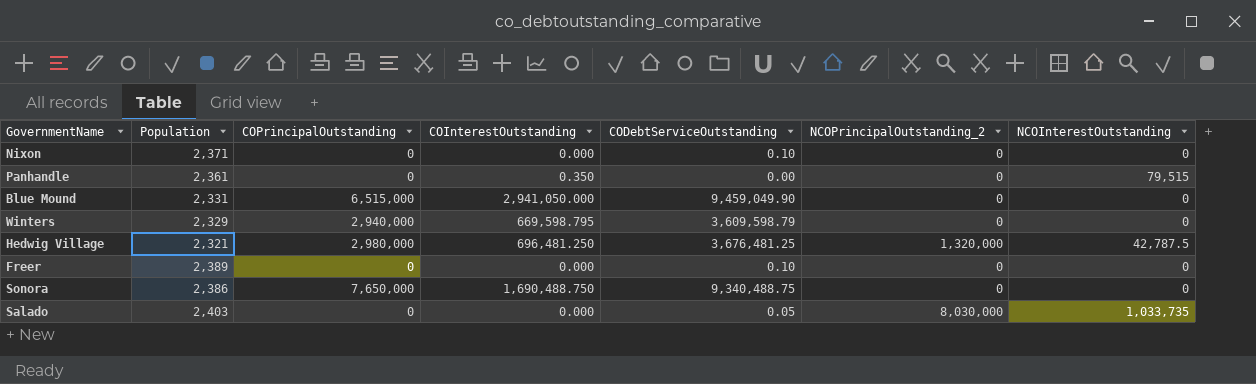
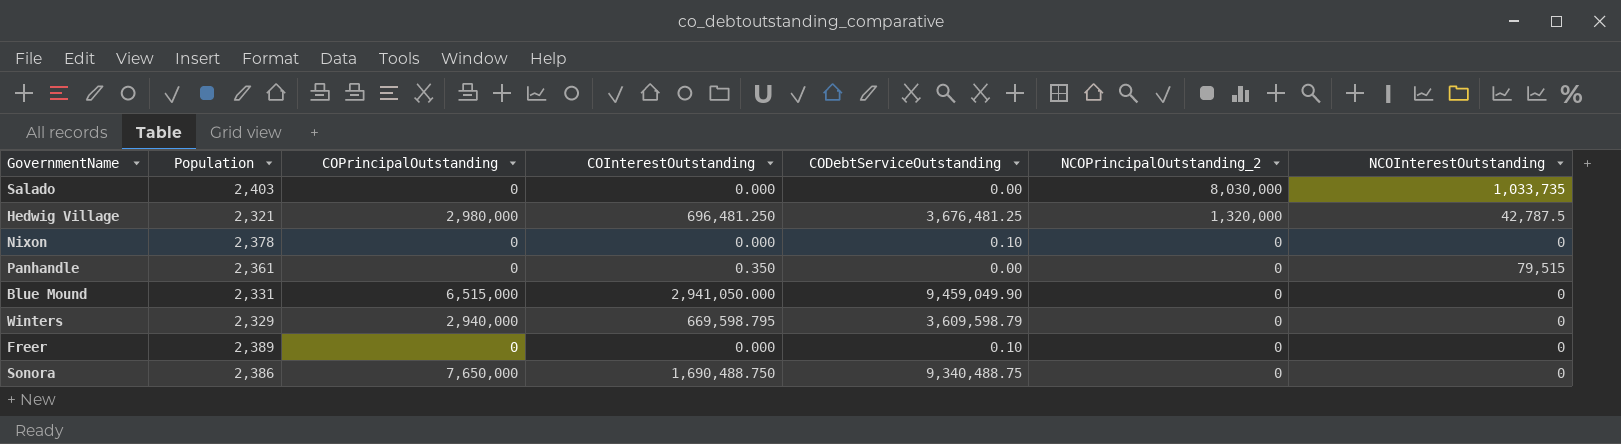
row order: none -> NCOPrincipalOutstanding_2 descending
Salado | CODebtServiceOutstanding: 0.05 -> 0.00
Nixon | Population: 2,371 -> 2,378

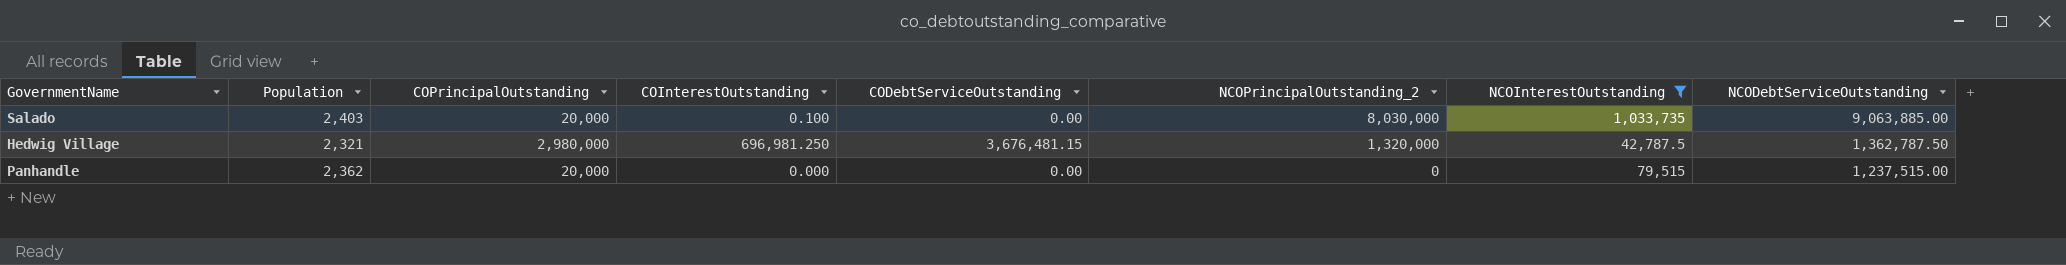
filter: none -> NCOInterestOutstanding != 0
column NCODebtServiceOutstanding | position: none -> 8
Salado | COPrincipalOutstanding: 0 -> 20,000
Salado | COInterestOutstanding: 0.000 -> 0.100
Hedwig Village | COInterestOutstanding: 696,481.250 -> 696,981.250
Hedwig Village | CODebtServiceOutstanding: 3,676,481.25 -> 3,676,481.15
Panhandle | Population: 2,361 -> 2,362
Panhandle | COPrincipalOutstanding: 0 -> 20,000
Panhandle | COInterestOutstanding: 0.350 -> 0.000

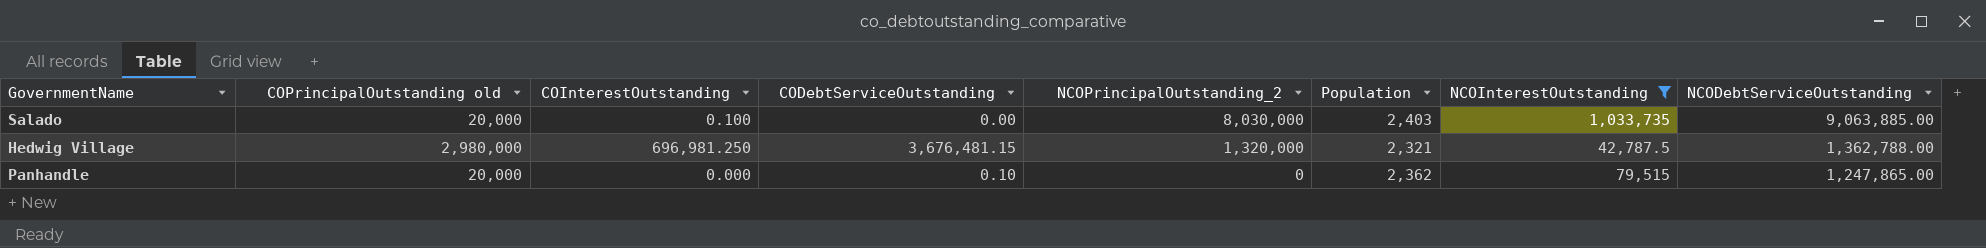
column name: COPrincipalOutstanding -> COPrincipalOutstanding old
column Population | position: 2 -> 6
Hedwig Village | NCODebtServiceOutstanding: 1,362,787.50 -> 1,362,788.00
Panhandle | CODebtServiceOutstanding: 0.00 -> 0.10
Panhandle | NCODebtServiceOutstanding: 1,237,515.00 -> 1,247,865.00

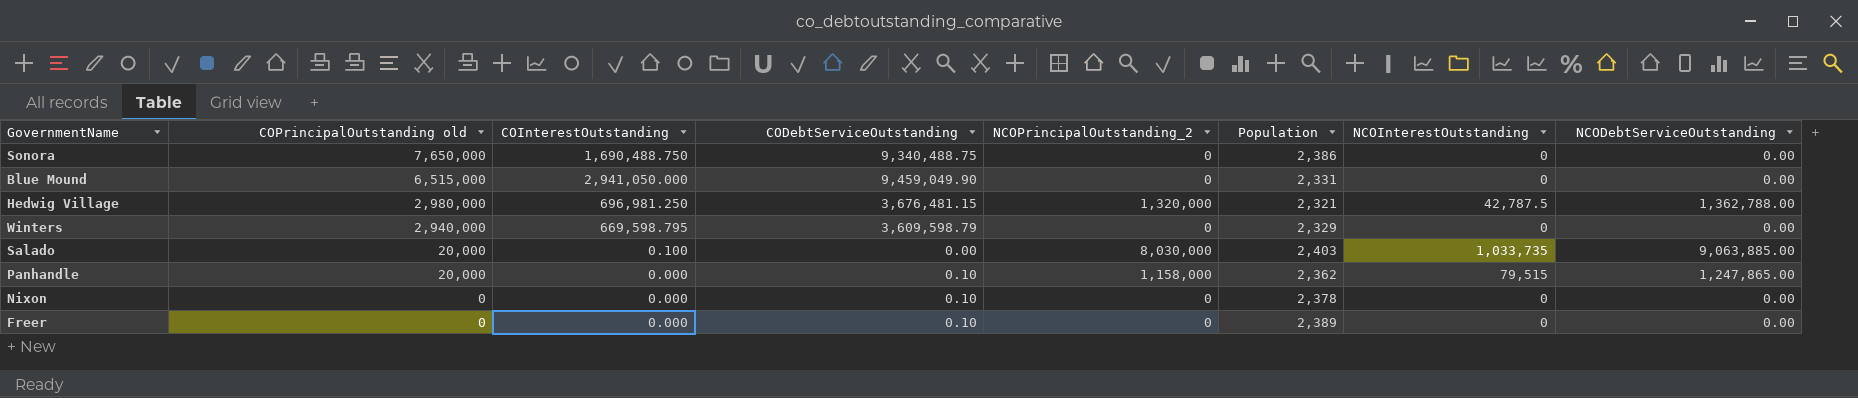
filter: NCOInterestOutstanding != 0 -> none
row order: NCOPrincipalOutstanding_2 descending -> COPrincipalOutstanding old descending
Panhandle | NCOPrincipalOutstanding_2: 0 -> 1,158,000

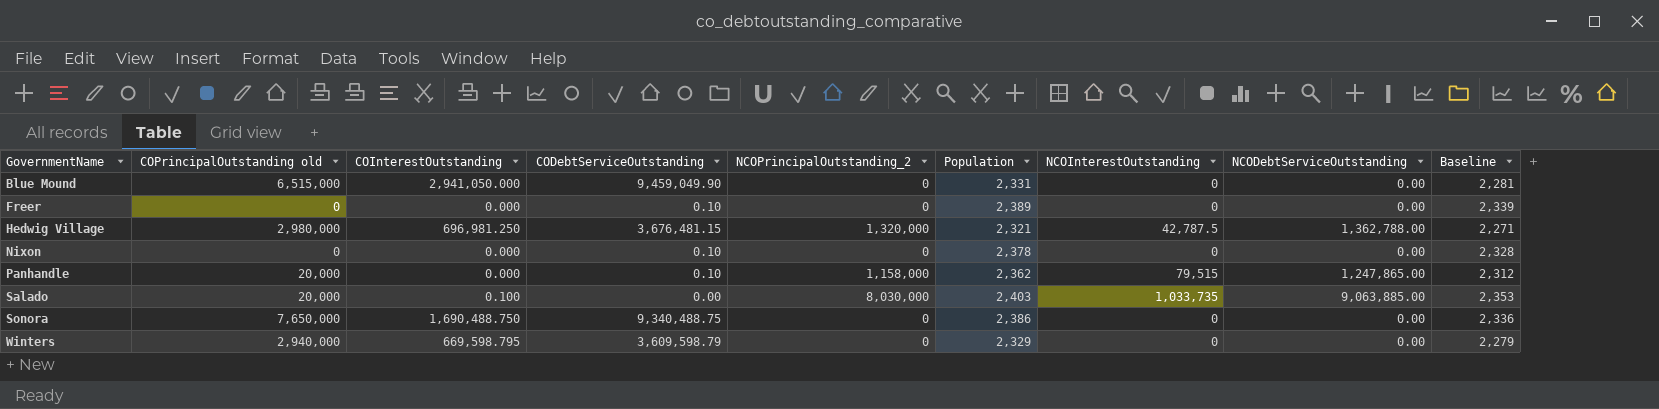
row order: COPrincipalOutstanding old descending -> GovernmentName ascending
column Baseline | formula: none -> [Population] - 50

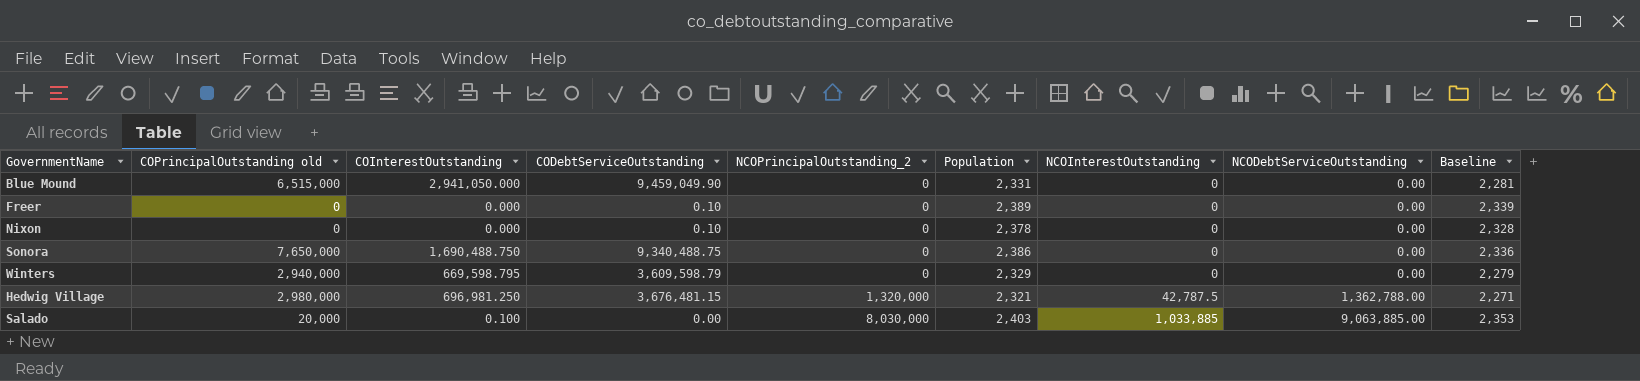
row order: GovernmentName ascending -> NCOPrincipalOutstanding_2 ascending
row Panhandle: 20,000 | 0.000 | 0.10 | 1,158,000 | 2,362 | 79,515 | 1,247,865.00 | 2,312 -> none
Salado | NCOInterestOutstanding: 1,033,735 -> 1,033,885

